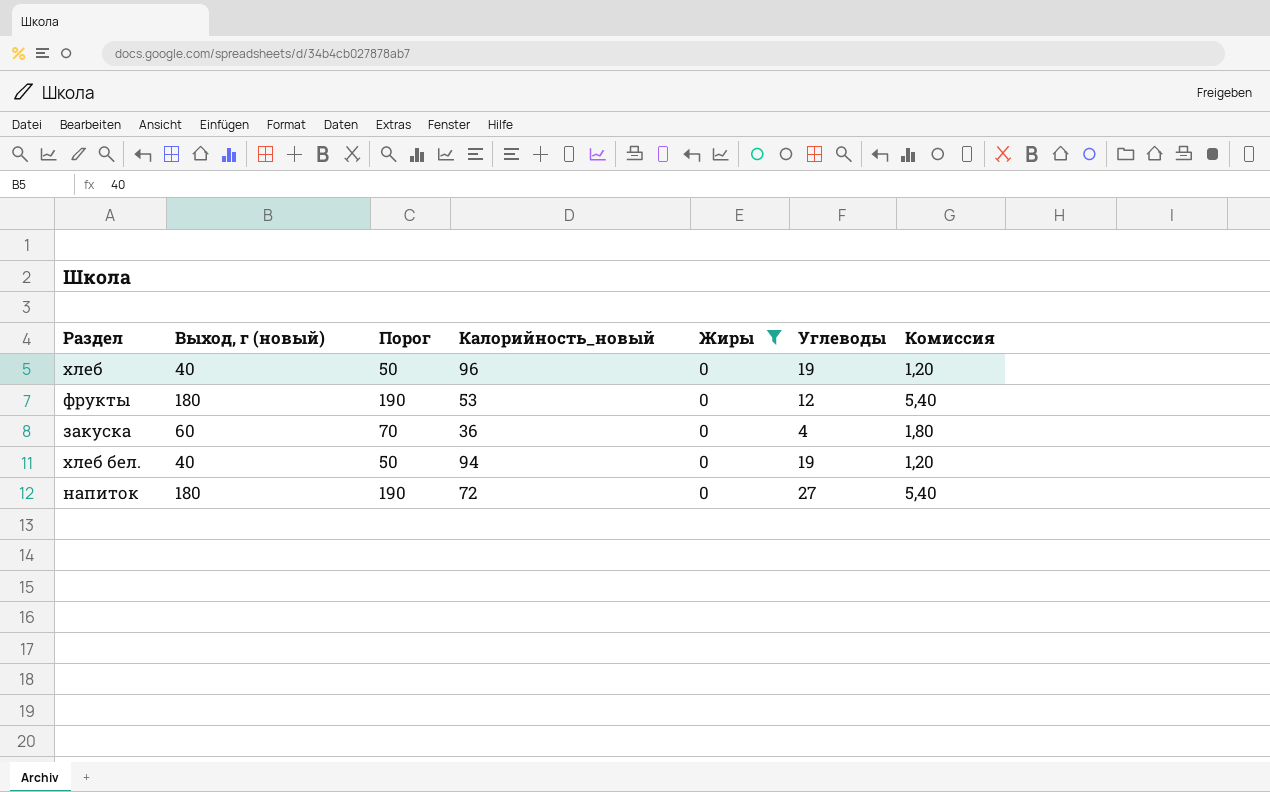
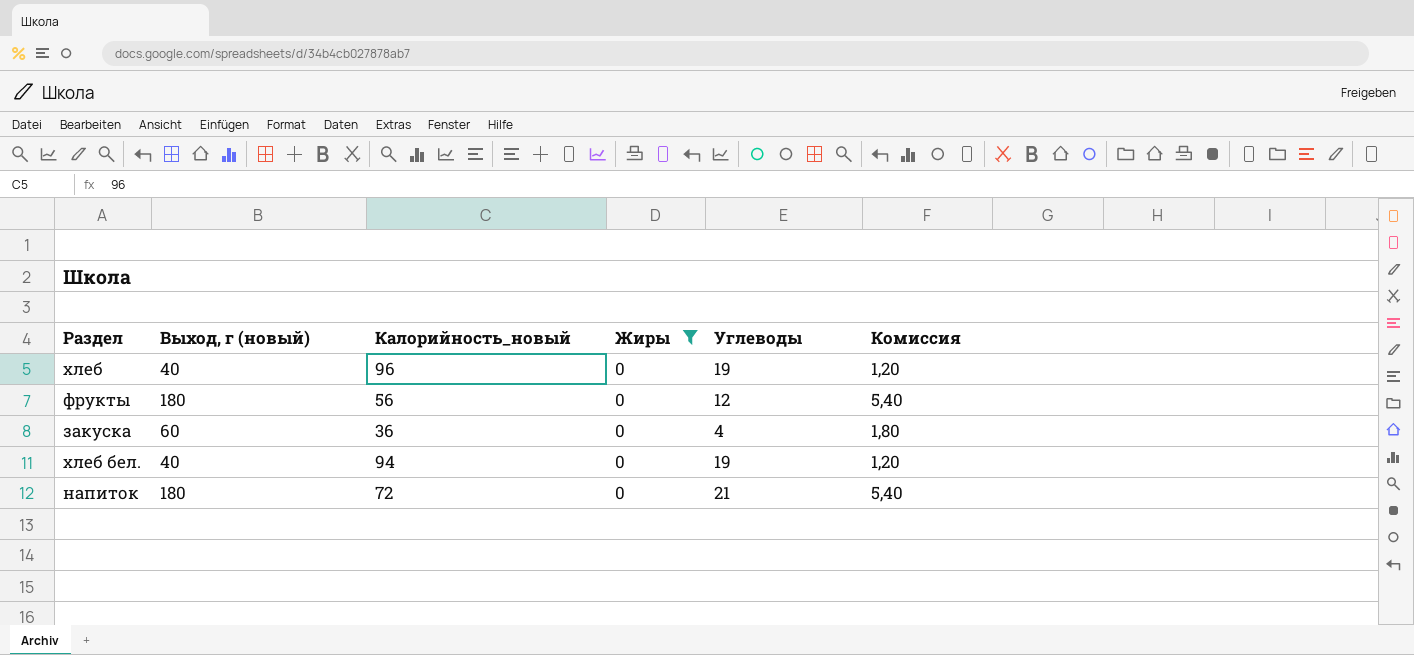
column Порог | formula: [Выход, г (новый)] + 10 -> none
фрукты | Калорийность_новый: 53 -> 56
напиток | Углеводы: 27 -> 21

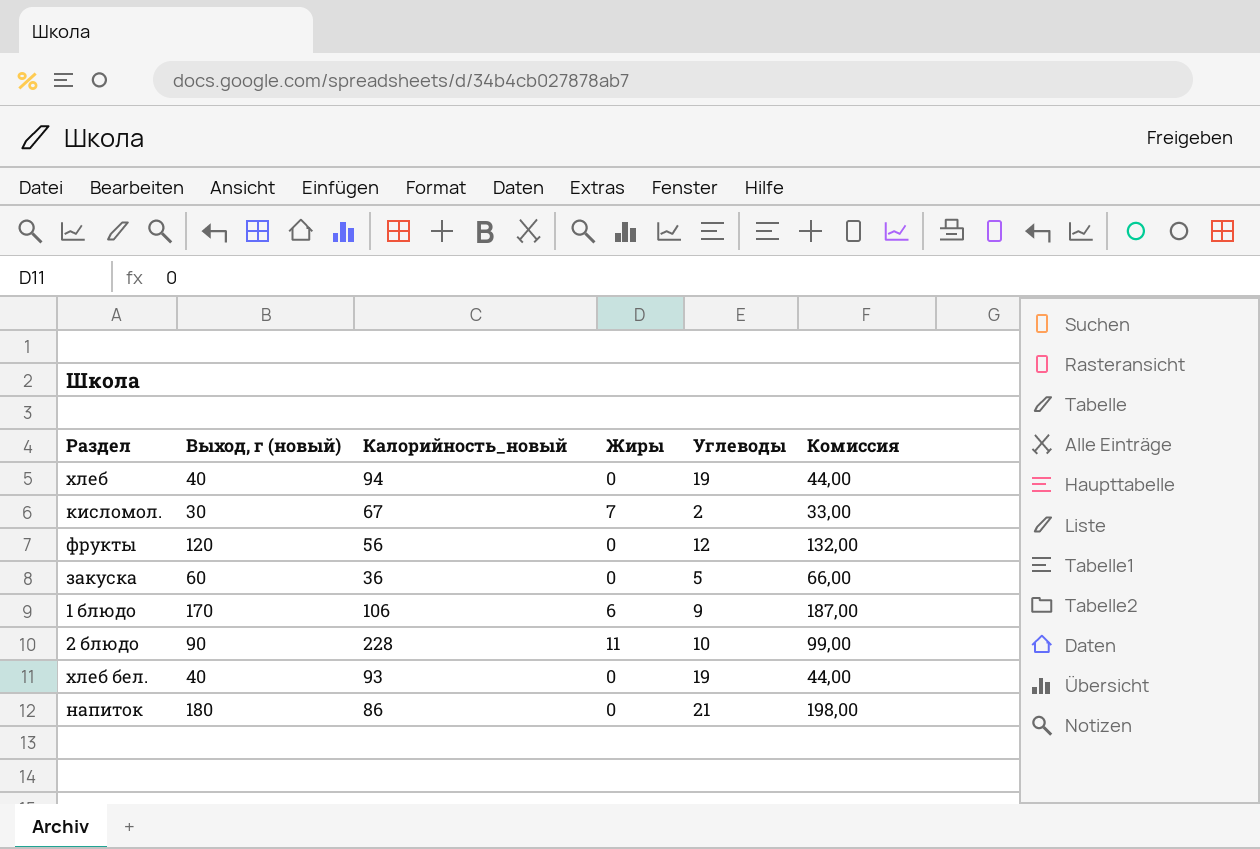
filter: Жиры = 0 -> none
column Комиссия | formula: [Выход, г (новый)] * 0,03 -> [Выход, г (новый)] * 1,1
хлеб | Калорийность_новый: 96 -> 94
фрукты | Выход, г (новый): 180 -> 120
закуска | Углеводы: 4 -> 5
хлеб бел. | Калорийность_новый: 94 -> 93
напиток | Калорийность_новый: 72 -> 86

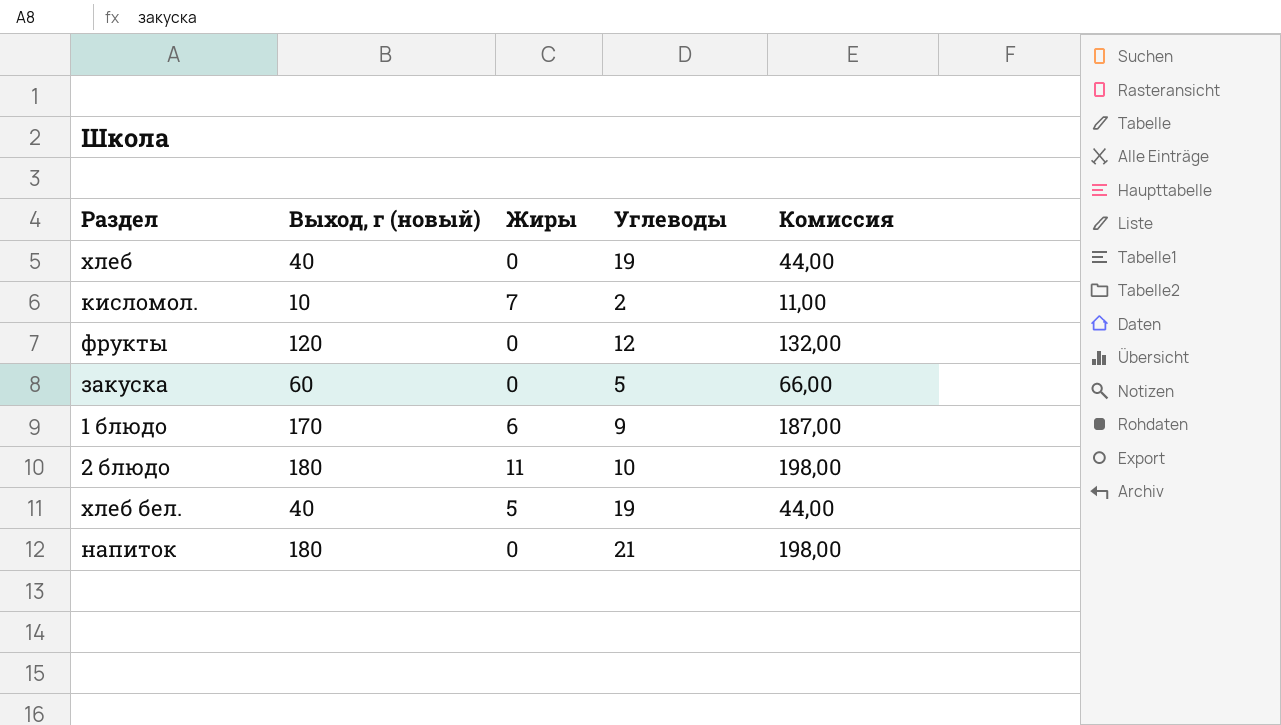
column Калорийность_новый | position: 3 -> none
кисломол. | Выход, г (новый): 30 -> 10
кисломол. | Комиссия: 33,00 -> 11,00
2 блюдо | Выход, г (новый): 90 -> 180
2 блюдо | Комиссия: 99,00 -> 198,00
хлеб бел. | Жиры: 0 -> 5

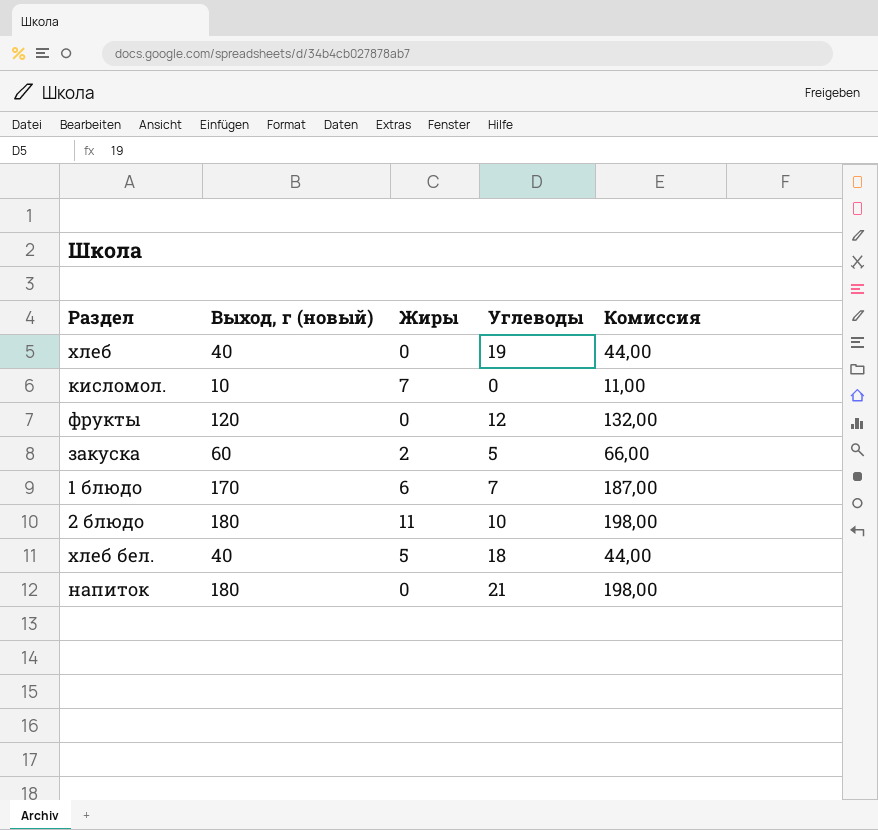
кисломол. | Углеводы: 2 -> 0
закуска | Жиры: 0 -> 2
1 блюдо | Углеводы: 9 -> 7
хлеб бел. | Углеводы: 19 -> 18

